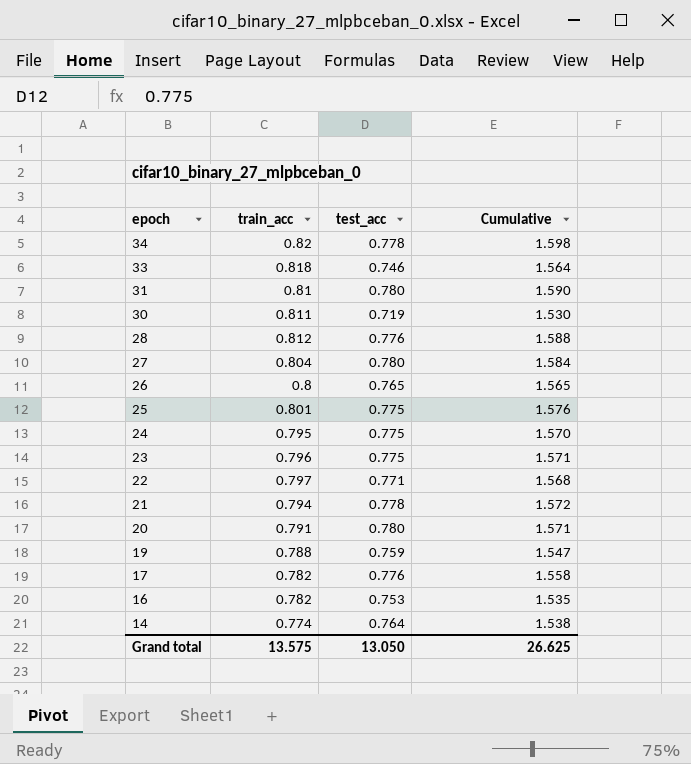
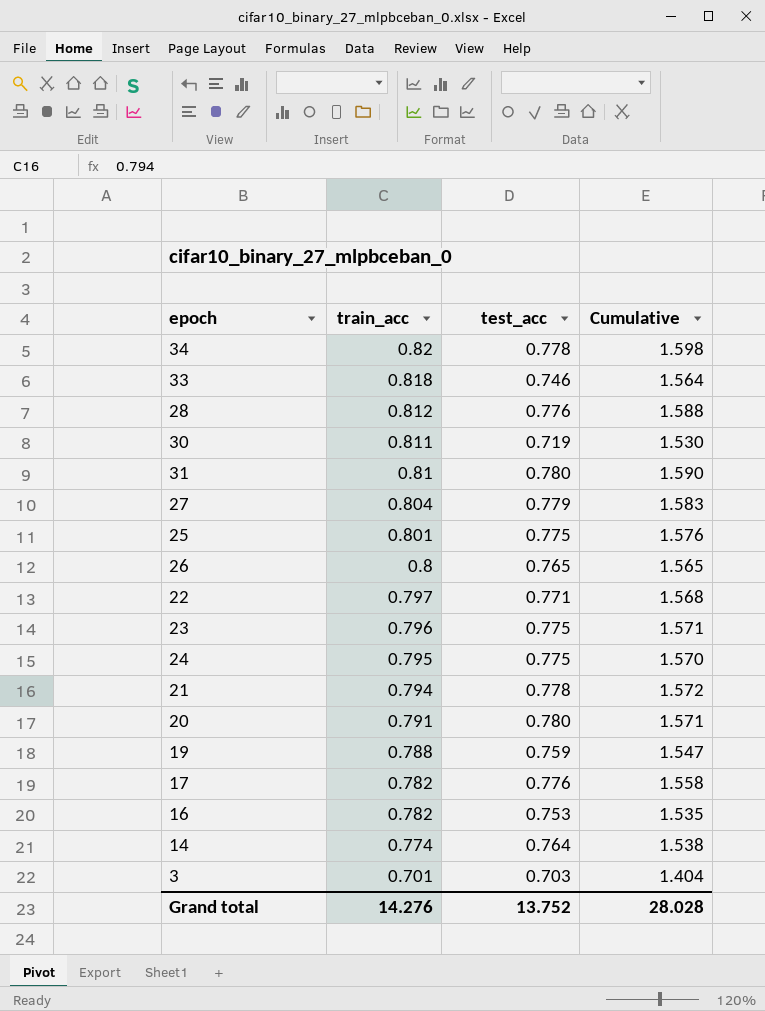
row order: epoch descending -> train_acc descending
27 | test_acc: 0.780 -> 0.779
27 | Cumulative: 1.584 -> 1.583
row 3: none -> 0.701 | 0.703 | 1.404
Grand total | train_acc: 13.575 -> 14.276
Grand total | test_acc: 13.050 -> 13.752
Grand total | Cumulative: 26.625 -> 28.028

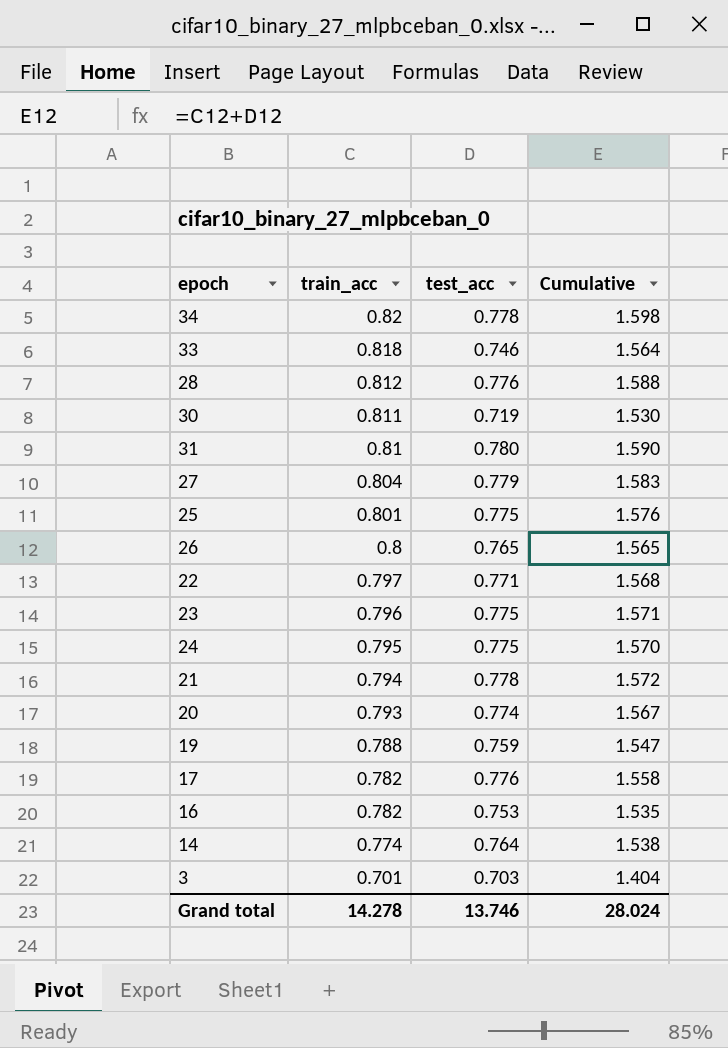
20 | train_acc: 0.791 -> 0.793
20 | test_acc: 0.780 -> 0.774
20 | Cumulative: 1.571 -> 1.567
Grand total | train_acc: 14.276 -> 14.278
Grand total | test_acc: 13.752 -> 13.746
Grand total | Cumulative: 28.028 -> 28.024

